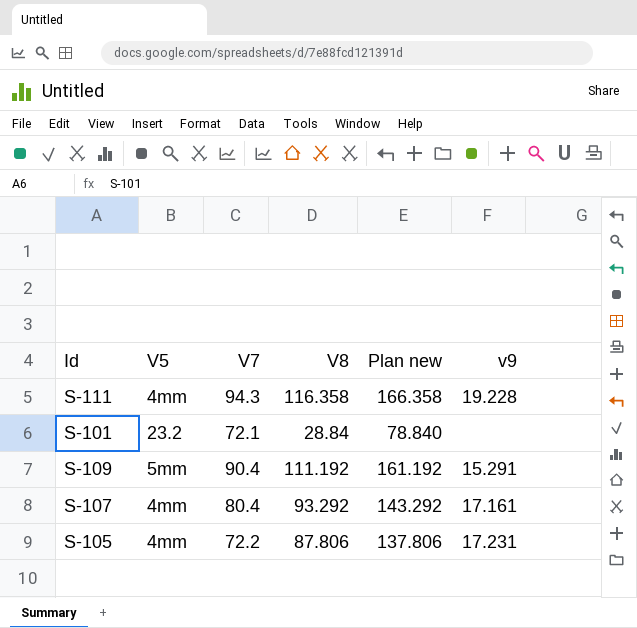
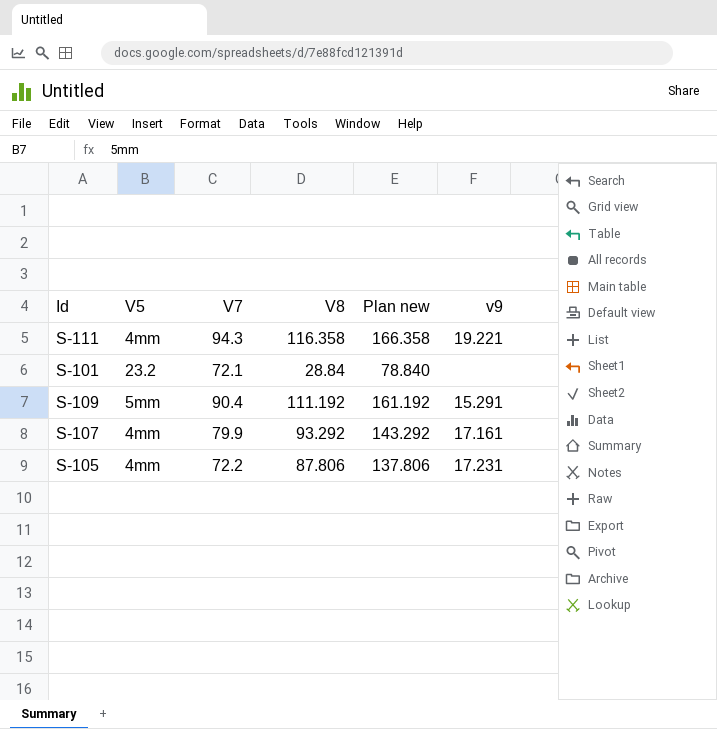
S-111 | v9: 19.228 -> 19.221
S-107 | V7: 80.4 -> 79.9

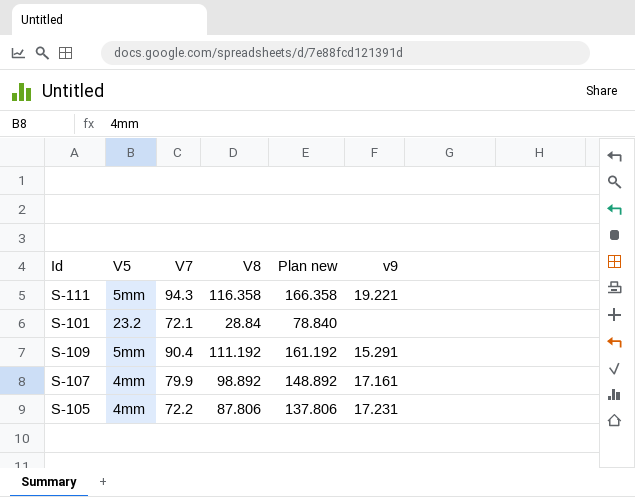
S-111 | V5: 4mm -> 5mm
S-107 | V8: 93.292 -> 98.892
S-107 | Plan new: 143.292 -> 148.892

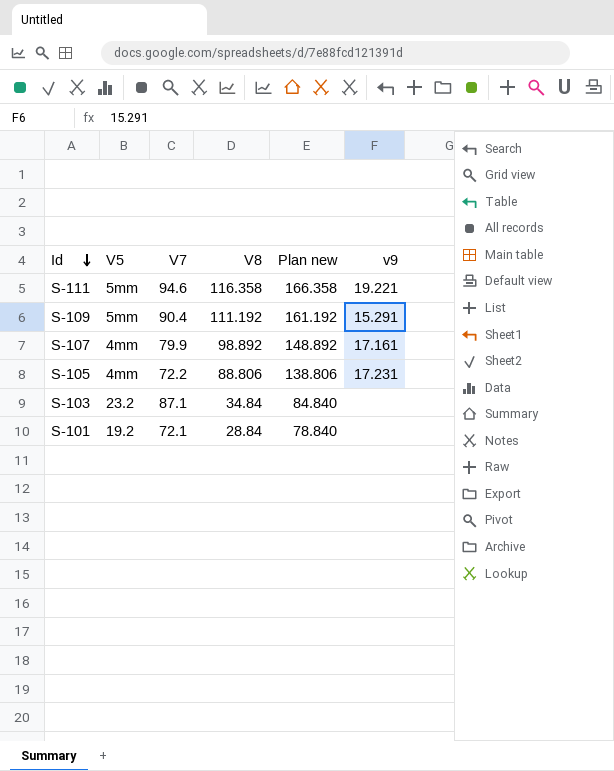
row order: none -> Id descending
S-111 | V7: 94.3 -> 94.6
S-105 | V8: 87.806 -> 88.806
S-105 | Plan new: 137.806 -> 138.806
row S-103: none -> 23.2 | 87.1 | 34.84 | 84.840 | none
S-101 | V5: 23.2 -> 19.2

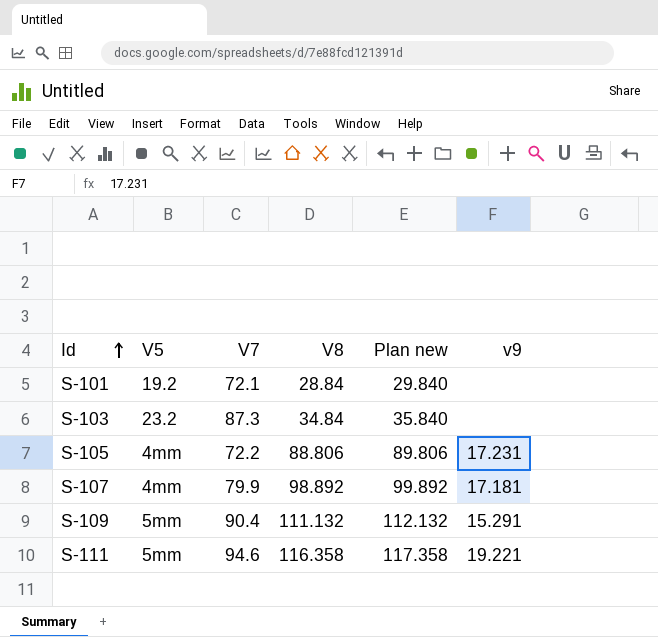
row order: Id descending -> Id ascending
column Plan new | formula: [V8] + 50 -> [V8] + 1
S-103 | V7: 87.1 -> 87.3
S-107 | v9: 17.161 -> 17.181
S-109 | V8: 111.192 -> 111.132

